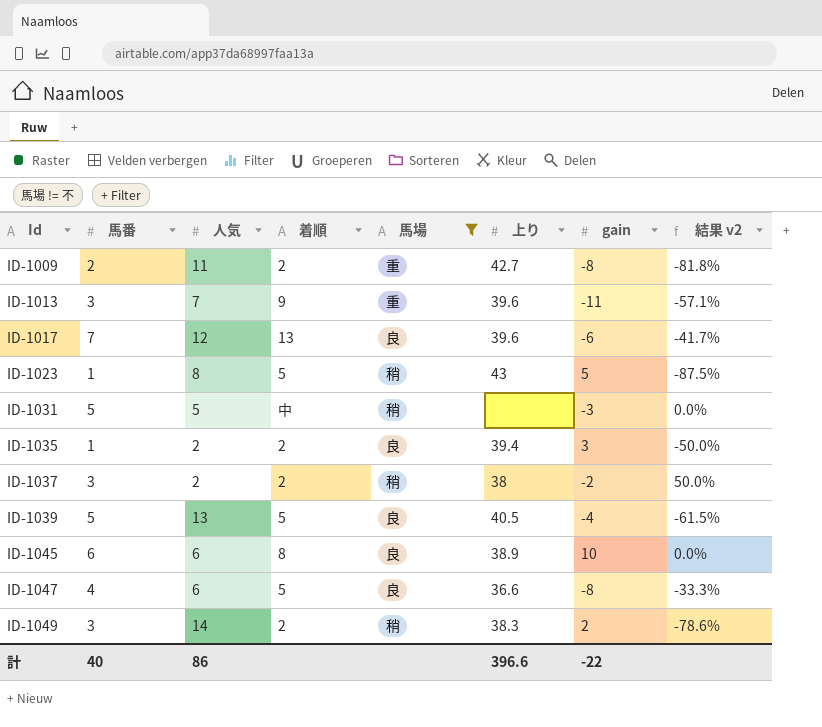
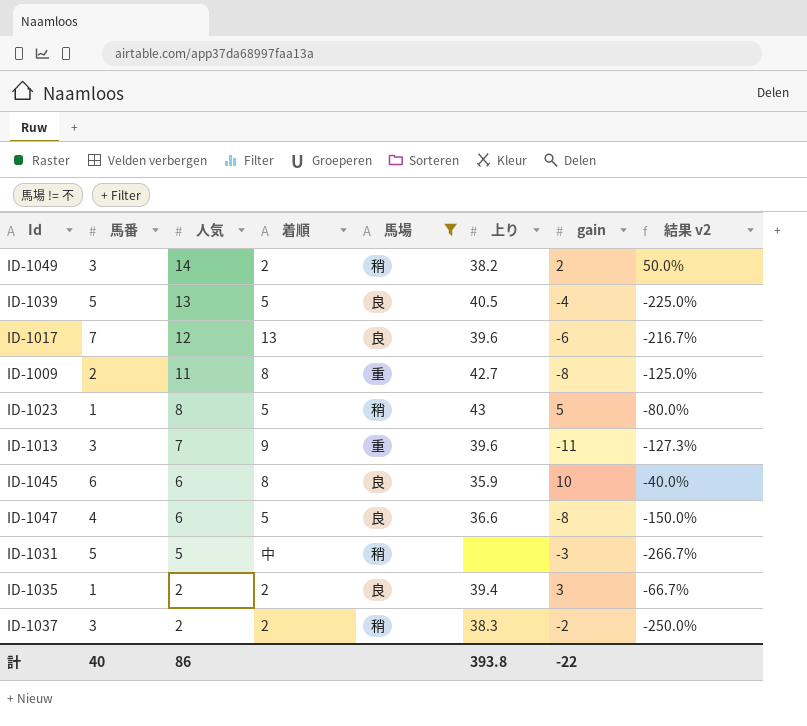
row order: Id ascending -> 人気 descending
column 結果 v2 | formula: ([馬番] - [人気]) / [人気] -> ([馬番] - [gain]) / [gain]
ID-1049 | 上り: 38.3 -> 38.2
ID-1009 | 着順: 2 -> 8
ID-1045 | 上り: 38.9 -> 35.9
ID-1037 | 上り: 38 -> 38.3
計 | 上り: 396.6 -> 393.8

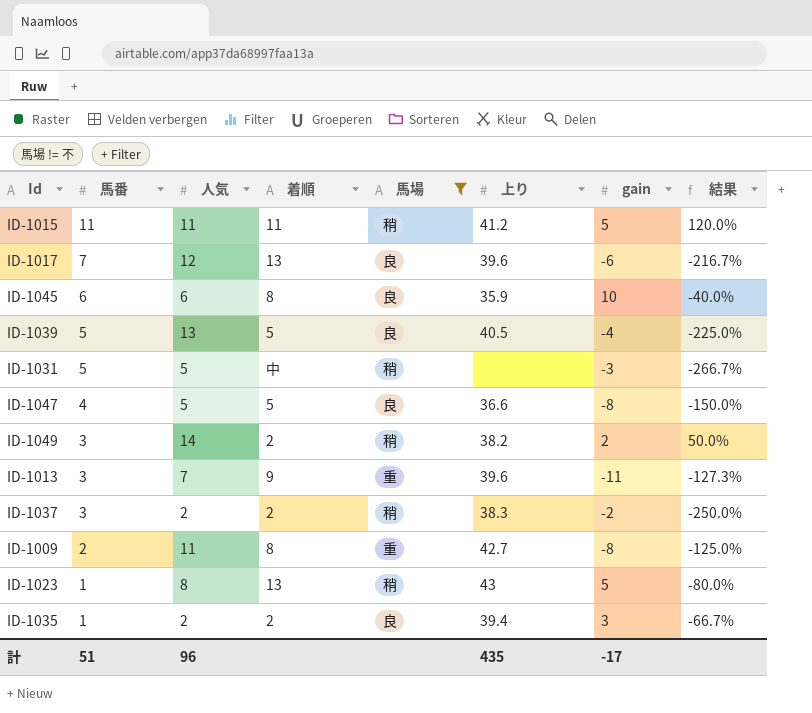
row order: 人気 descending -> 馬番 descending
column name: 結果 v2 -> 結果
row ID-1015: none -> 11 | 11 | 11 | 稍 | 41.2 | 5 | 120.0%
ID-1047 | 人気: 6 -> 5
ID-1023 | 着順: 5 -> 13
計 | 馬番: 40 -> 51
計 | 人気: 86 -> 96
計 | 上り: 393.8 -> 435
計 | gain: -22 -> -17

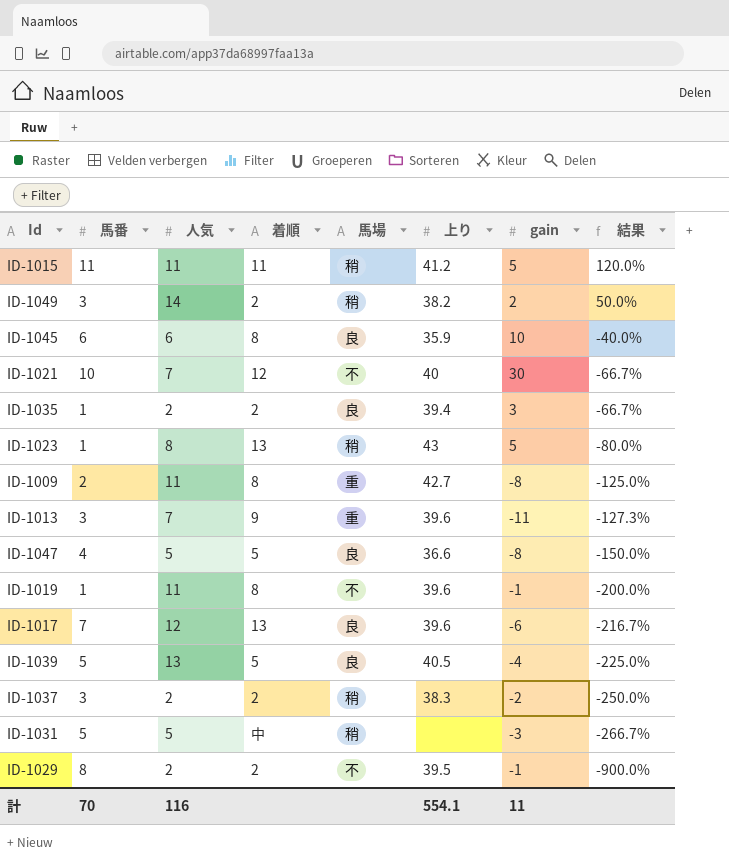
filter: 馬場 != 不 -> none
row order: 馬番 descending -> 結果 descending
計 | 馬番: 51 -> 70
計 | 人気: 96 -> 116
計 | 上り: 435 -> 554.1
計 | gain: -17 -> 11

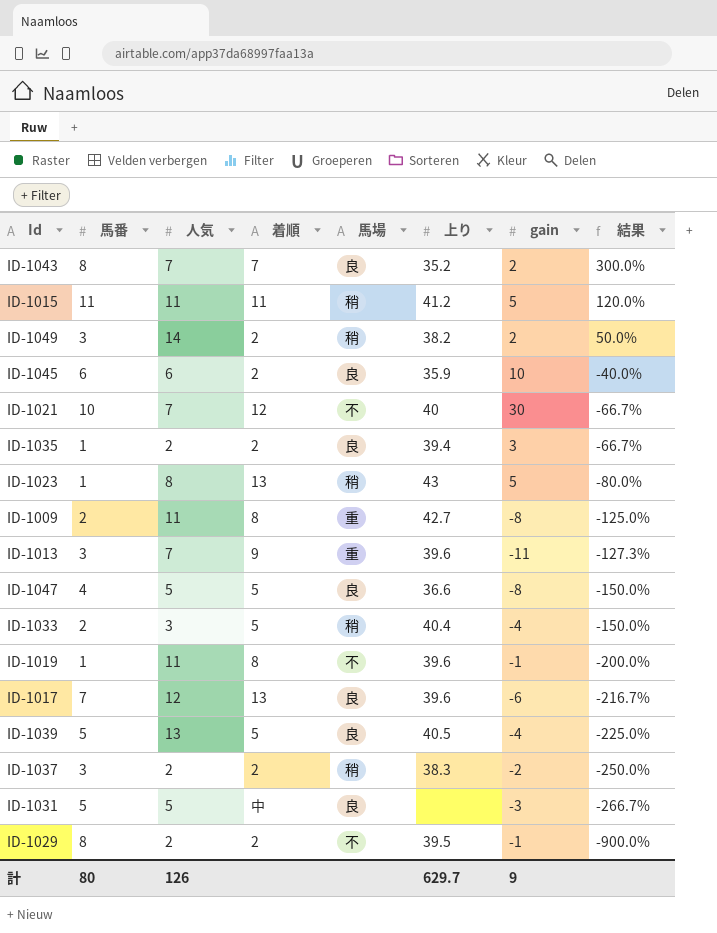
row ID-1043: none -> 8 | 7 | 7 | 良 | 35.2 | 2 | 300.0%
ID-1045 | 着順: 8 -> 2
row ID-1033: none -> 2 | 3 | 5 | 稍 | 40.4 | -4 | -150.0%
ID-1031 | 馬場: 稍 -> 良
計 | 馬番: 70 -> 80
計 | 人気: 116 -> 126
計 | 上り: 554.1 -> 629.7
計 | gain: 11 -> 9

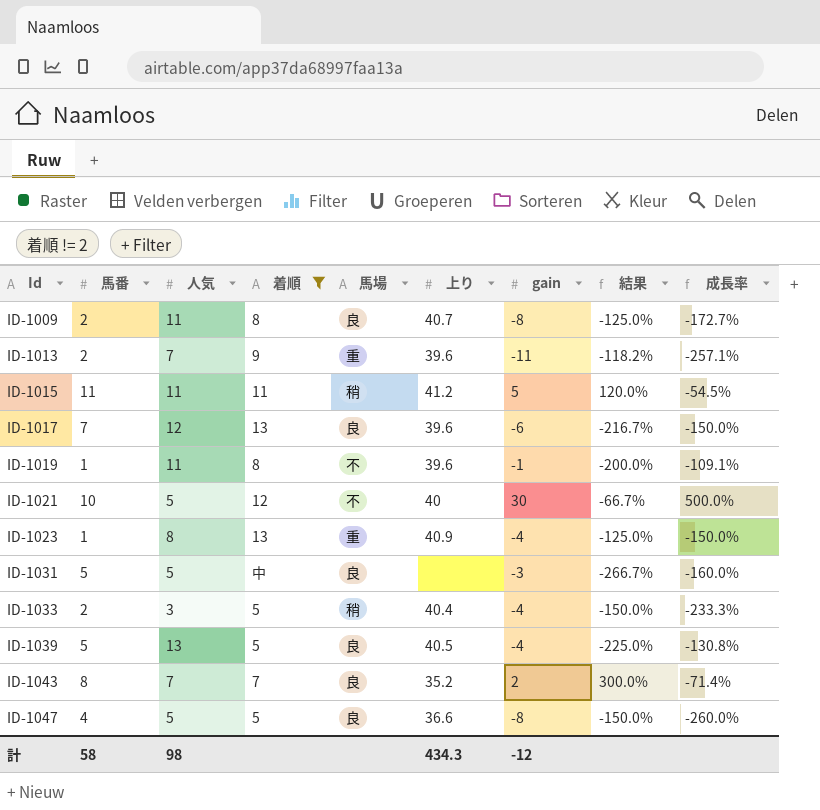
filter: none -> 着順 != 2
row order: 結果 descending -> Id ascending
column 成長率 | formula: none -> ([gain] - [人気]) / [人気]
ID-1009 | 馬場: 重 -> 良
ID-1009 | 上り: 42.7 -> 40.7
ID-1013 | 馬番: 3 -> 2
ID-1013 | 結果: -127.3% -> -118.2%
ID-1021 | 人気: 7 -> 5
ID-1023 | 馬場: 稍 -> 重
ID-1023 | 上り: 43 -> 40.9
ID-1023 | gain: 5 -> -4
ID-1023 | 結果: -80.0% -> -125.0%
計 | 馬番: 80 -> 58
計 | 人気: 126 -> 98
計 | 上り: 629.7 -> 434.3
計 | gain: 9 -> -12

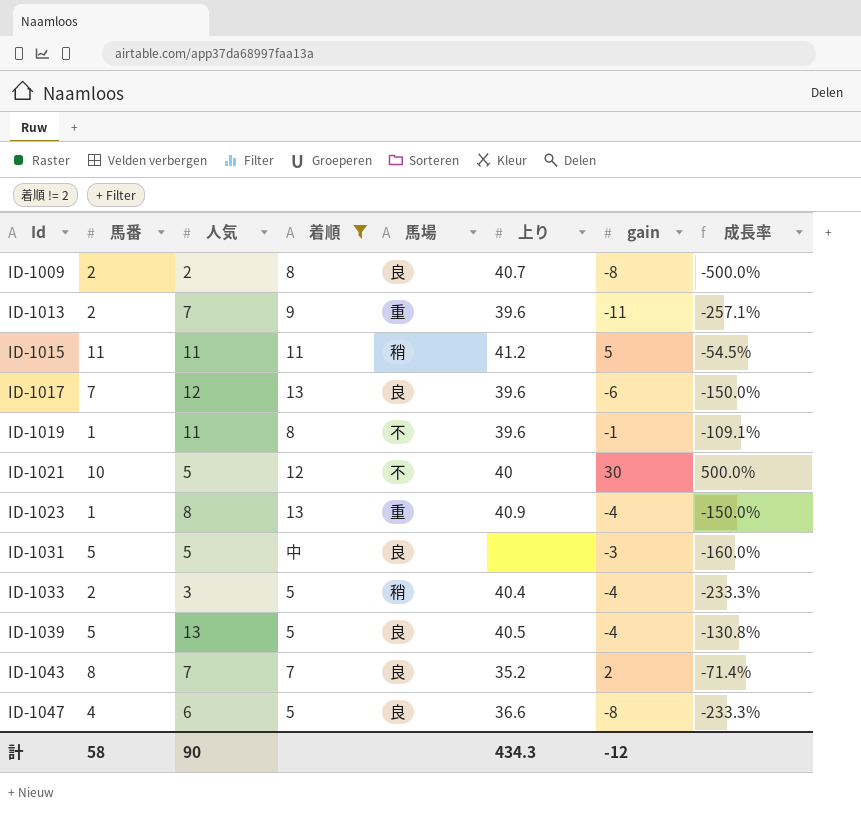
column 結果 | formula: ([馬番] - [gain]) / [gain] -> none
ID-1009 | 人気: 11 -> 2
ID-1009 | 成長率: -172.7% -> -500.0%
ID-1047 | 人気: 5 -> 6
ID-1047 | 成長率: -260.0% -> -233.3%
計 | 人気: 98 -> 90

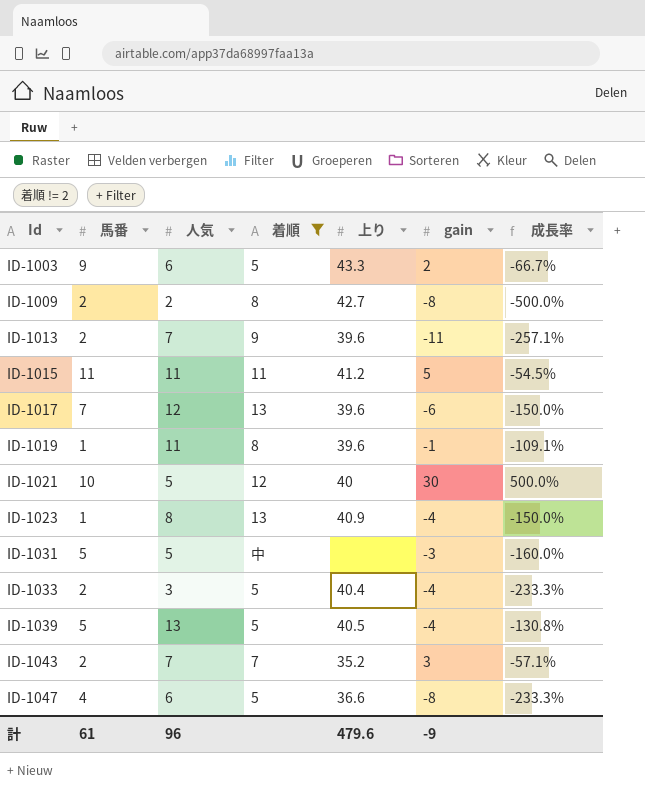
column 馬場 | position: 5 -> none
row ID-1003: none -> 9 | 6 | 5 | 43.3 | 2 | -66.7%
ID-1009 | 上り: 40.7 -> 42.7
ID-1043 | 馬番: 8 -> 2
ID-1043 | gain: 2 -> 3
ID-1043 | 成長率: -71.4% -> -57.1%
計 | 馬番: 58 -> 61
計 | 人気: 90 -> 96
計 | 上り: 434.3 -> 479.6
計 | gain: -12 -> -9

